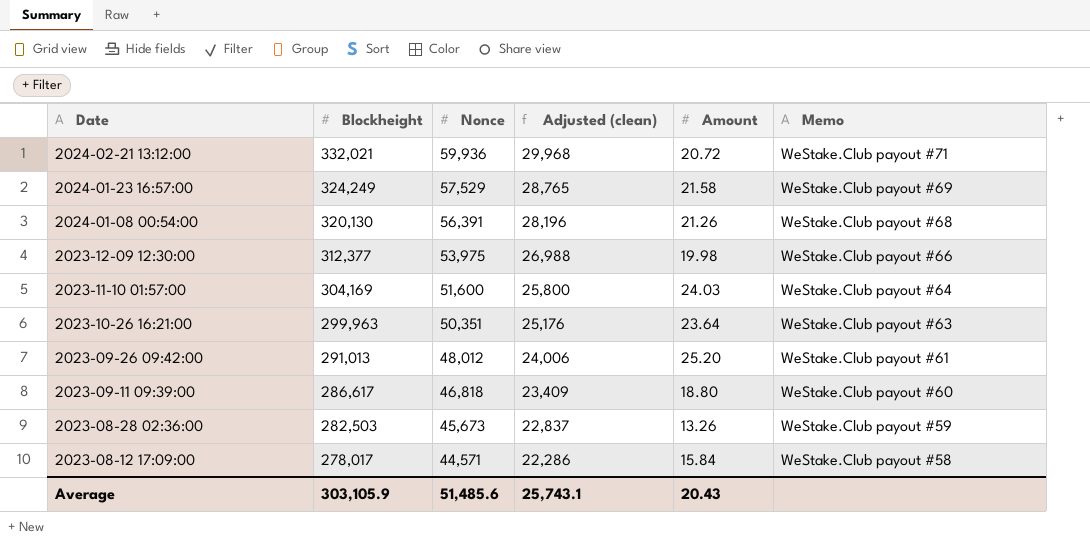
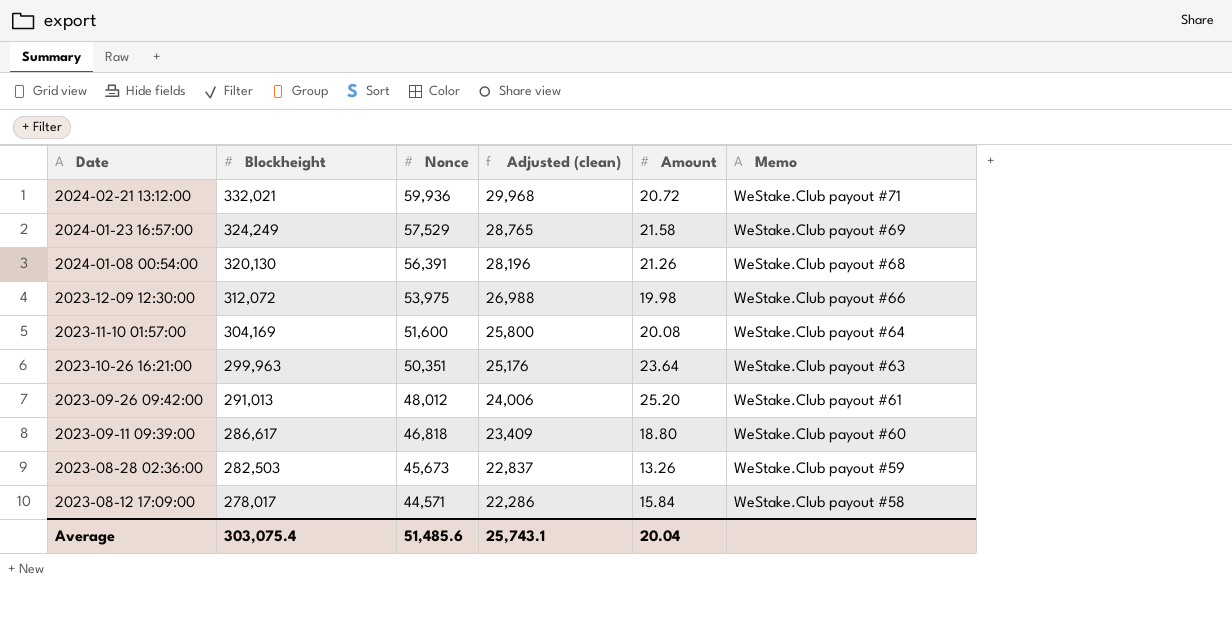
2023-12-09 12:30:00 | Blockheight: 312,377 -> 312,072
2023-11-10 01:57:00 | Amount: 24.03 -> 20.08
Average | Blockheight: 303,105.9 -> 303,075.4
Average | Amount: 20.43 -> 20.04

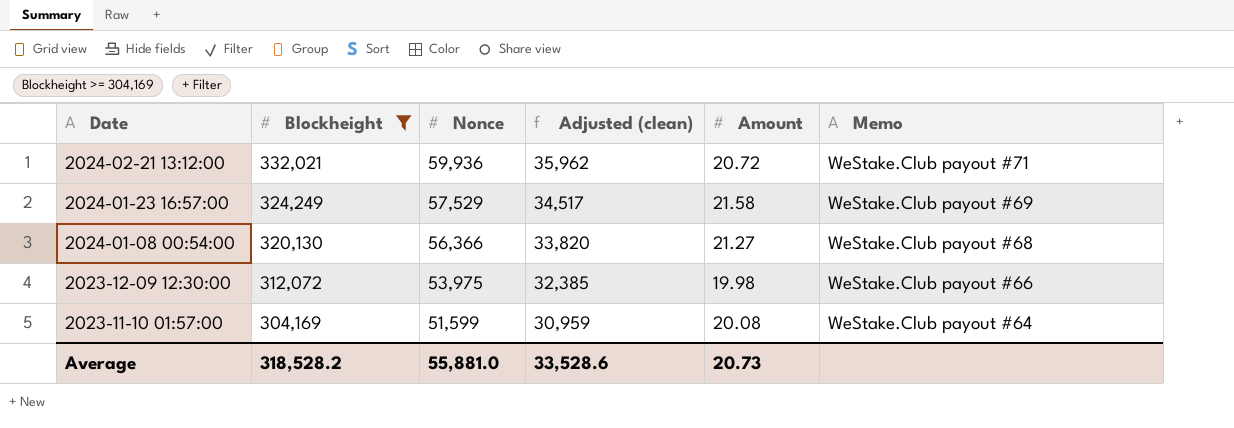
filter: none -> Blockheight >= 304,169
column Adjusted (clean) | formula: [Nonce] * 0.5 -> [Nonce] * 0.6
2024-01-08 00:54:00 | Nonce: 56,391 -> 56,366
2024-01-08 00:54:00 | Amount: 21.26 -> 21.27
2023-11-10 01:57:00 | Nonce: 51,600 -> 51,599
Average | Blockheight: 303,075.4 -> 318,528.2
Average | Nonce: 51,485.6 -> 55,881.0
Average | Adjusted (clean): 25,743.1 -> 33,528.6
Average | Amount: 20.04 -> 20.73

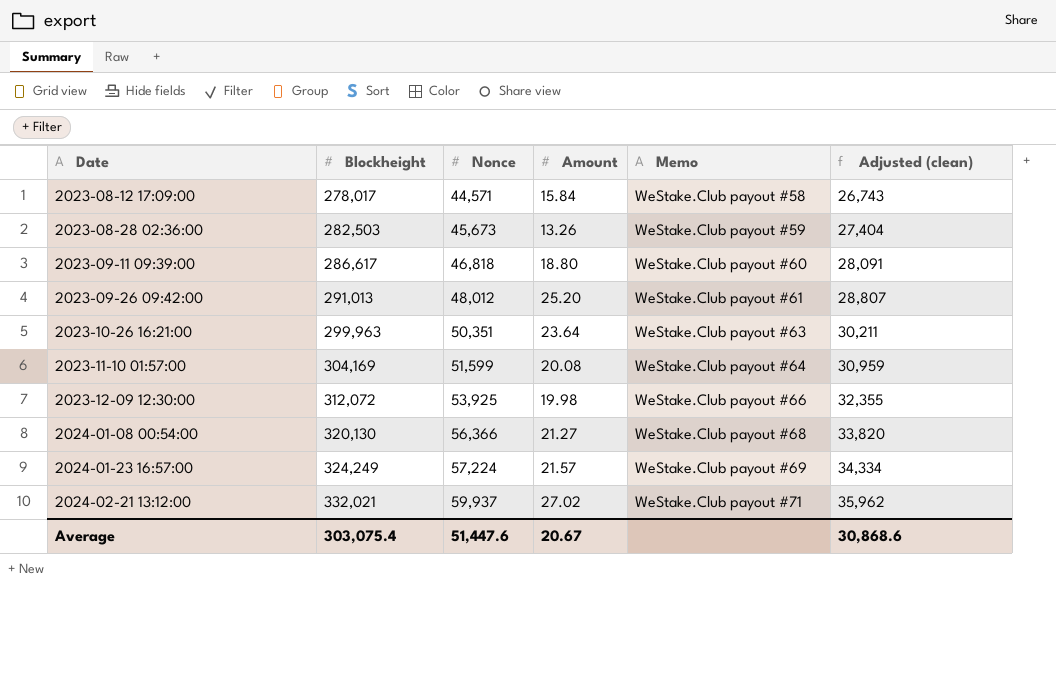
filter: Blockheight >= 304,169 -> none
row order: Date descending -> Date ascending
column Adjusted (clean) | position: 4 -> 6
2023-12-09 12:30:00 | Nonce: 53,975 -> 53,925
2023-12-09 12:30:00 | Adjusted (clean): 32,385 -> 32,355
2024-01-23 16:57:00 | Nonce: 57,529 -> 57,224
2024-01-23 16:57:00 | Amount: 21.58 -> 21.57
2024-01-23 16:57:00 | Adjusted (clean): 34,517 -> 34,334
2024-02-21 13:12:00 | Nonce: 59,936 -> 59,937
2024-02-21 13:12:00 | Amount: 20.72 -> 27.02
Average | Blockheight: 318,528.2 -> 303,075.4
Average | Nonce: 55,881.0 -> 51,447.6
Average | Amount: 20.73 -> 20.67
Average | Adjusted (clean): 33,528.6 -> 30,868.6

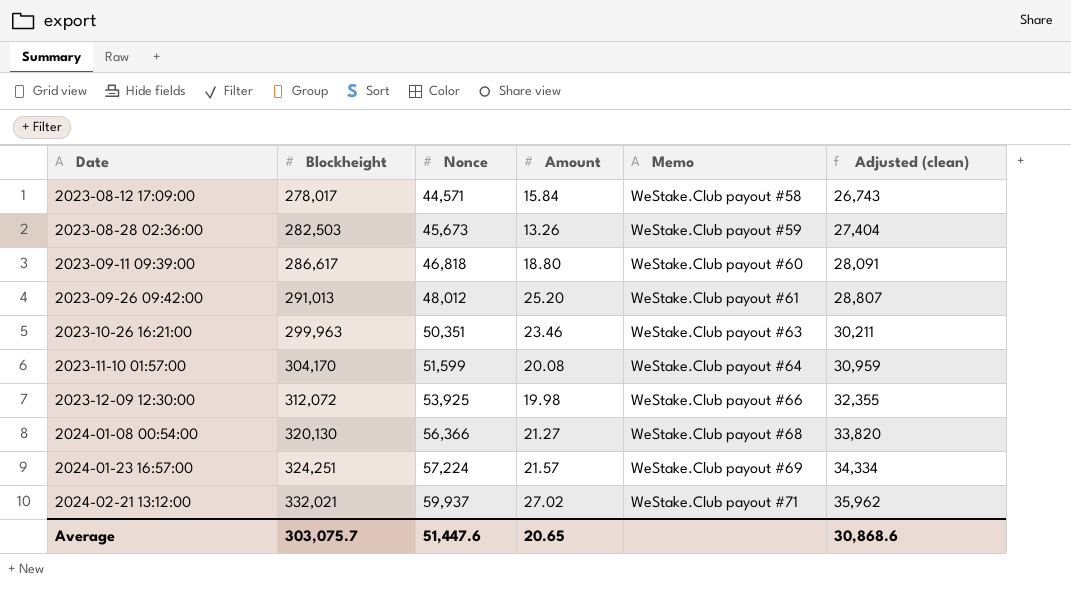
2023-10-26 16:21:00 | Amount: 23.64 -> 23.46
2023-11-10 01:57:00 | Blockheight: 304,169 -> 304,170
2024-01-23 16:57:00 | Blockheight: 324,249 -> 324,251
Average | Blockheight: 303,075.4 -> 303,075.7
Average | Amount: 20.67 -> 20.65

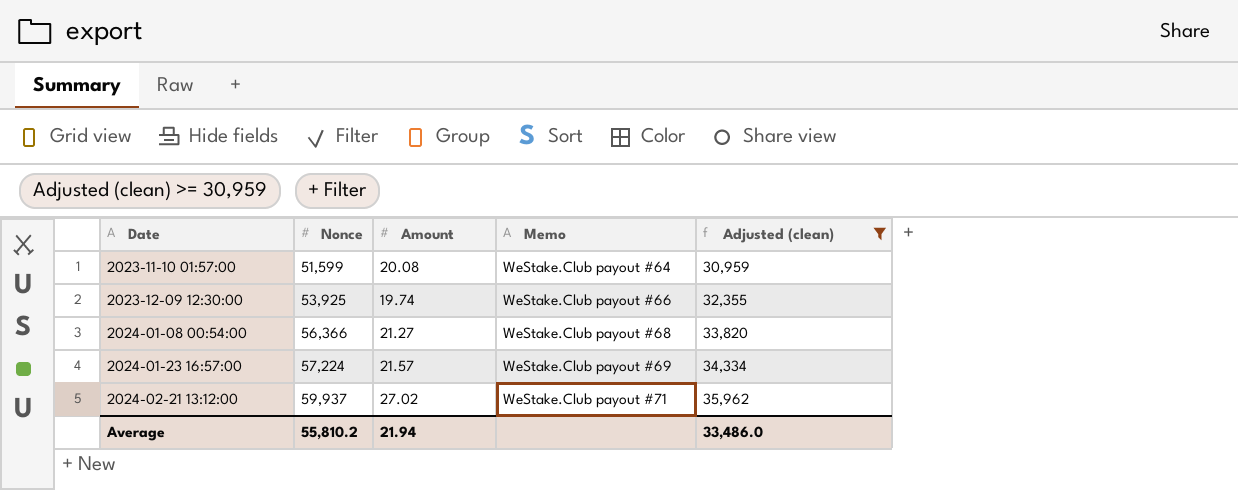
filter: none -> Adjusted (clean) >= 30,959
column Blockheight | position: 2 -> none
2023-12-09 12:30:00 | Amount: 19.98 -> 19.74
Average | Nonce: 51,447.6 -> 55,810.2
Average | Amount: 20.65 -> 21.94
Average | Adjusted (clean): 30,868.6 -> 33,486.0

